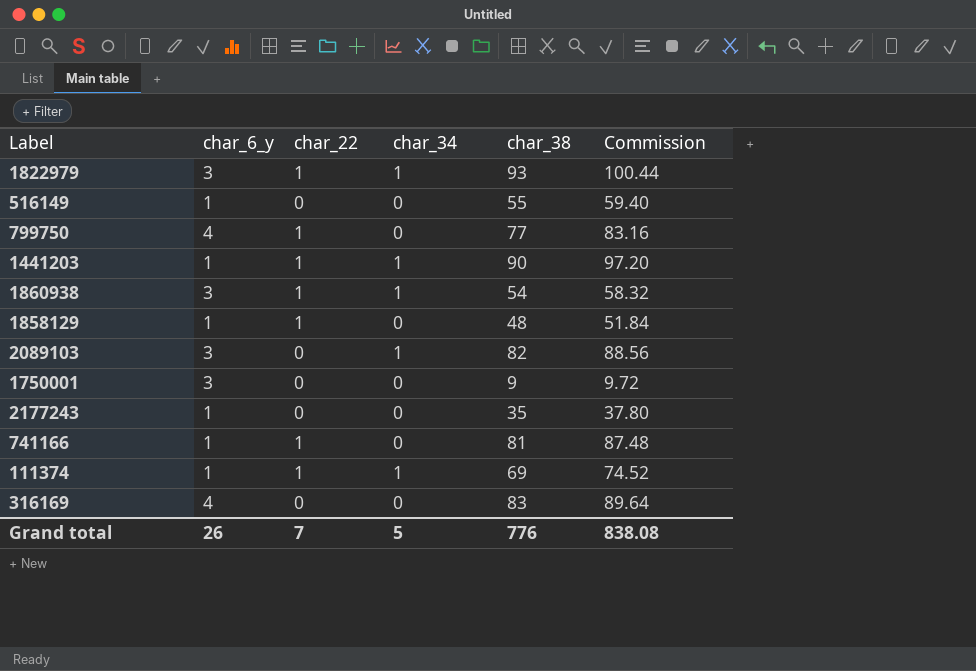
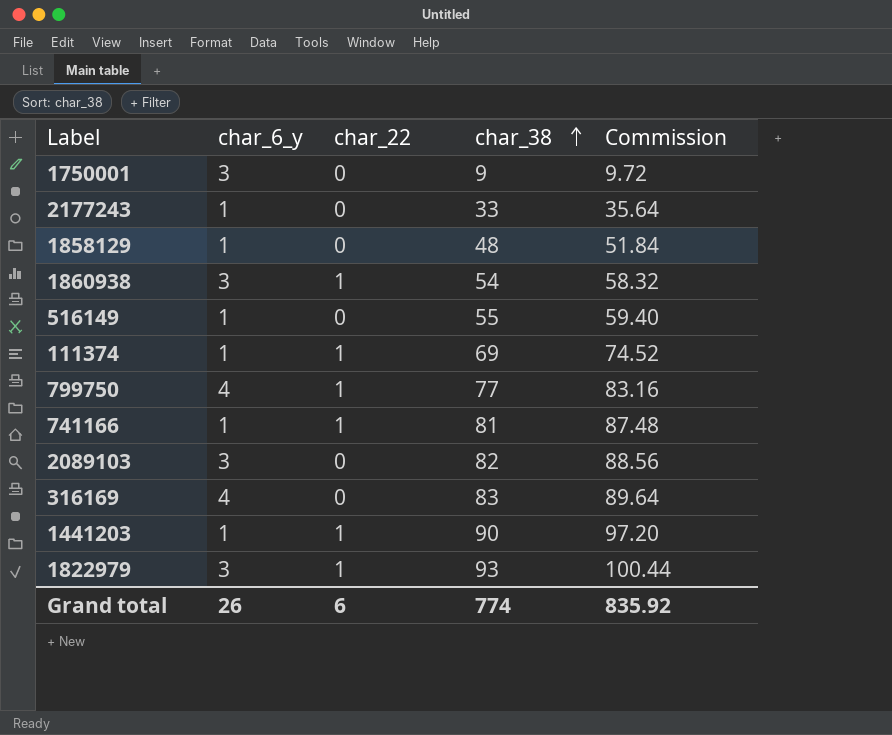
row order: none -> char_38 ascending
column char_34 | position: 4 -> none
2177243 | char_38: 35 -> 33
2177243 | Commission: 37.80 -> 35.64
1858129 | char_22: 1 -> 0
Grand total | char_22: 7 -> 6
Grand total | char_38: 776 -> 774
Grand total | Commission: 838.08 -> 835.92

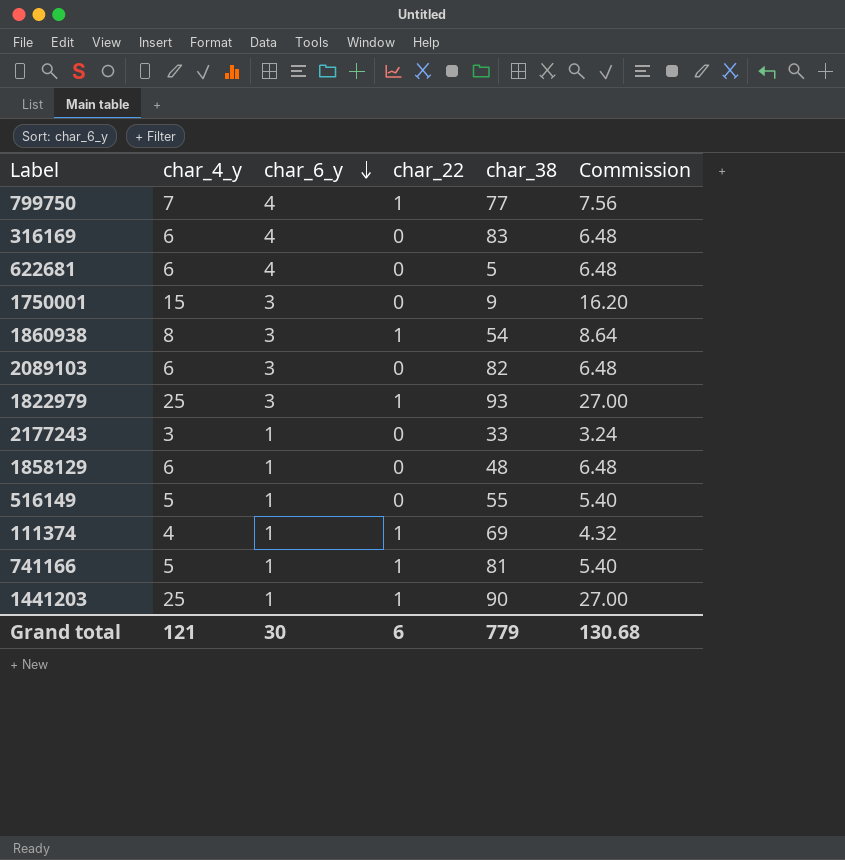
row order: char_38 ascending -> char_6_y descending
column char_4_y | position: none -> 2
column Commission | formula: [char_38] * 1.08 -> [char_4_y] * 1.08
row 622681: none -> 6 | 4 | 0 | 5 | 6.48
Grand total | char_6_y: 26 -> 30
Grand total | char_38: 774 -> 779
Grand total | Commission: 835.92 -> 130.68

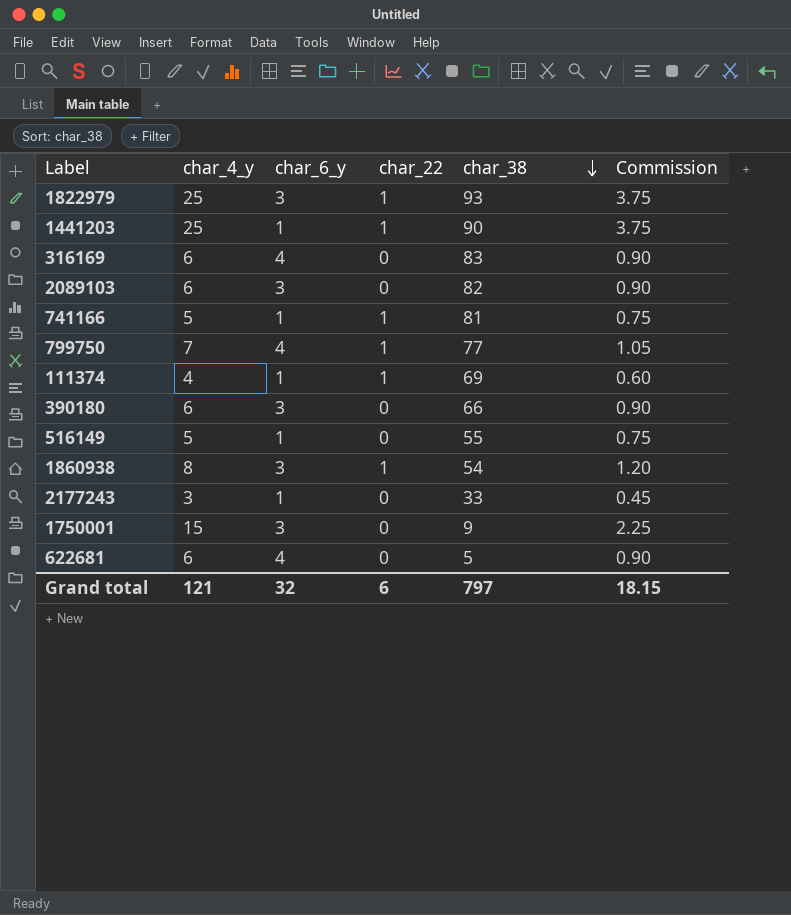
row order: char_6_y descending -> char_38 descending
column Commission | formula: [char_4_y] * 1.08 -> [char_4_y] * 0.15
row 1858129: 6 | 1 | 0 | 48 | 6.48 -> none
row 390180: none -> 6 | 3 | 0 | 66 | 0.90
Grand total | char_6_y: 30 -> 32
Grand total | char_38: 779 -> 797
Grand total | Commission: 130.68 -> 18.15

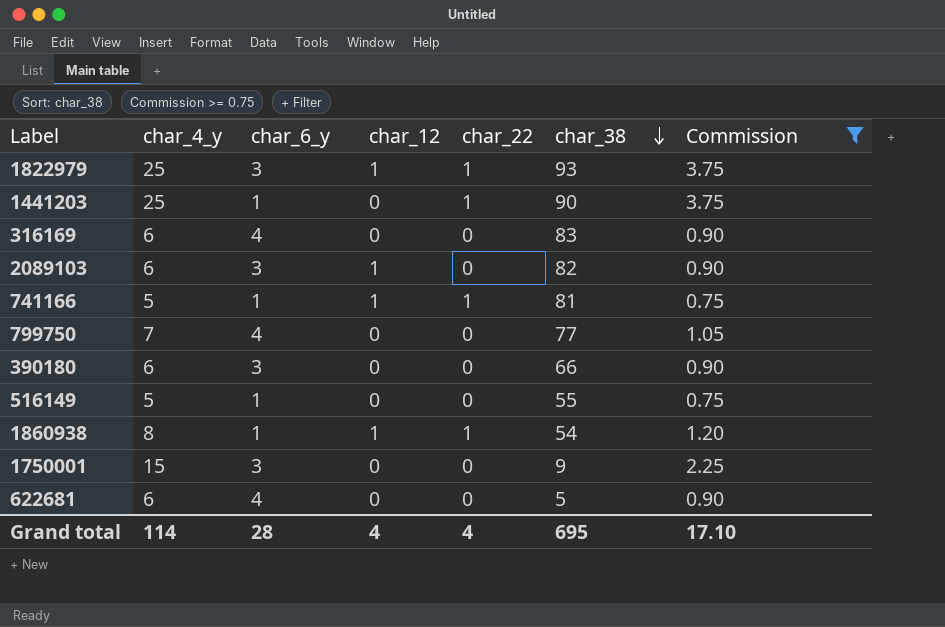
filter: none -> Commission >= 0.75
column char_12 | position: none -> 4
799750 | char_22: 1 -> 0
1860938 | char_6_y: 3 -> 1
Grand total | char_4_y: 121 -> 114
Grand total | char_6_y: 32 -> 28
Grand total | char_22: 6 -> 4
Grand total | char_38: 797 -> 695
Grand total | Commission: 18.15 -> 17.10

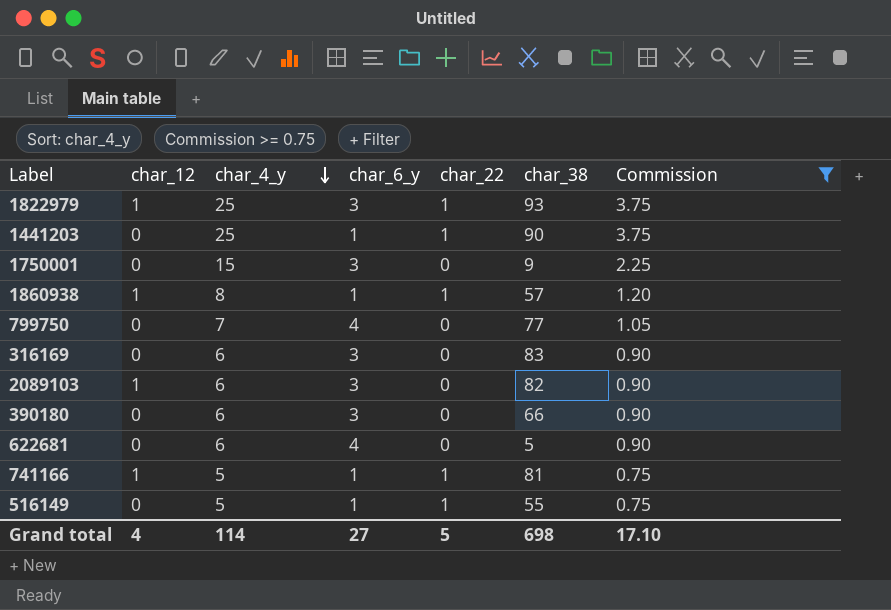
row order: char_38 descending -> char_4_y descending
column char_12 | position: 4 -> 2
1860938 | char_38: 54 -> 57
316169 | char_6_y: 4 -> 3
516149 | char_22: 0 -> 1
Grand total | char_6_y: 28 -> 27
Grand total | char_22: 4 -> 5
Grand total | char_38: 695 -> 698

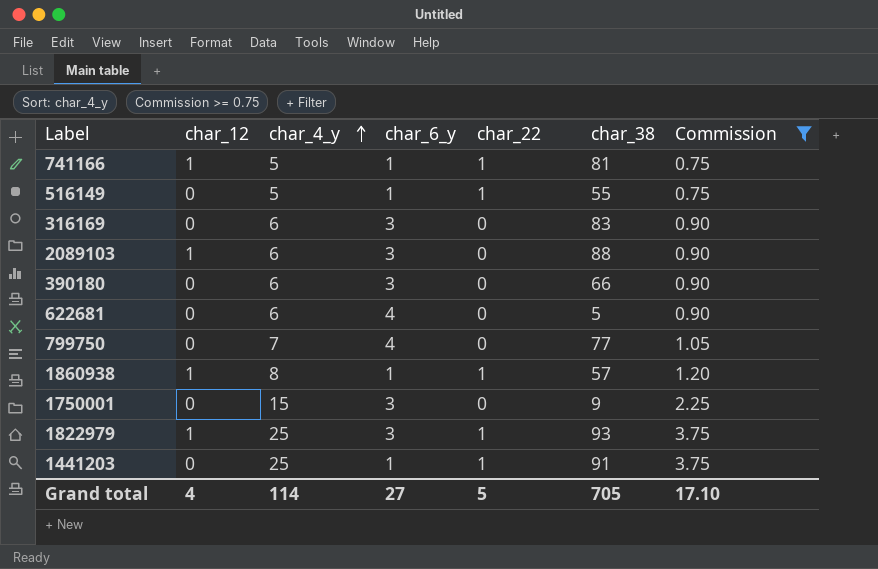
row order: char_4_y descending -> char_4_y ascending
2089103 | char_38: 82 -> 88
1441203 | char_38: 90 -> 91
Grand total | char_38: 698 -> 705

